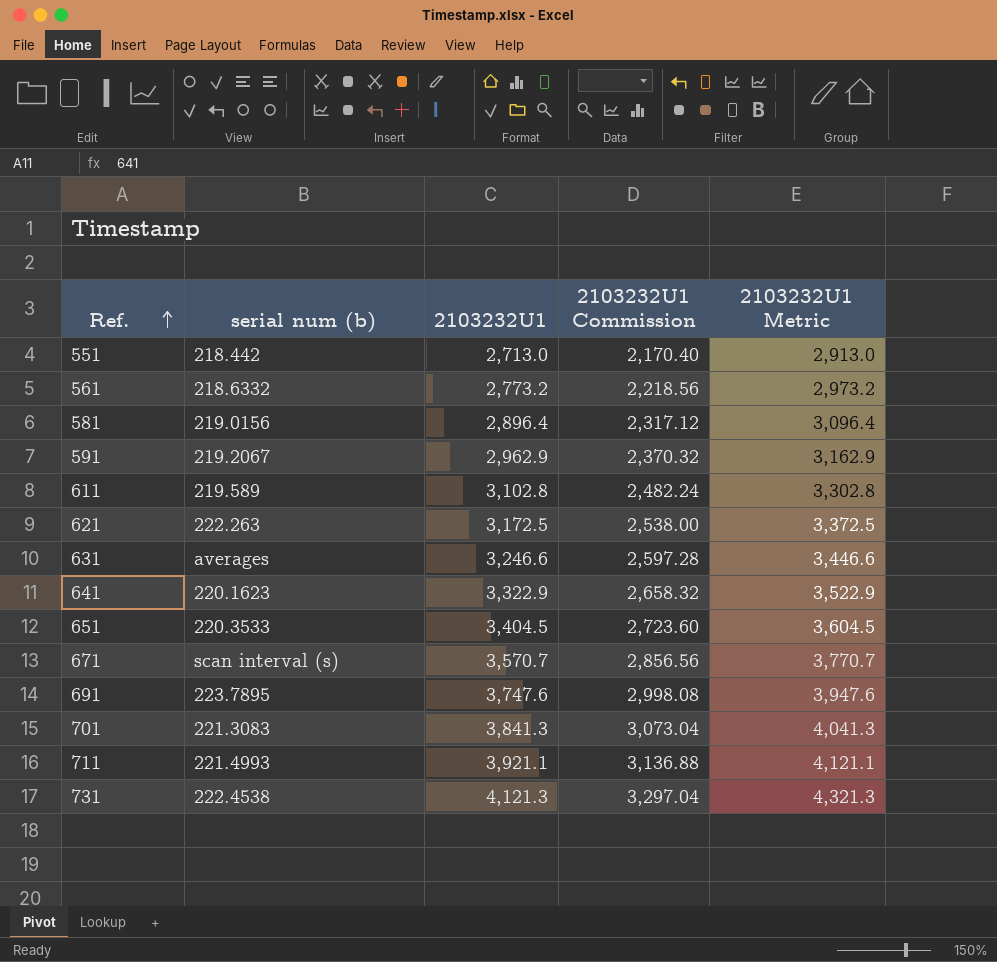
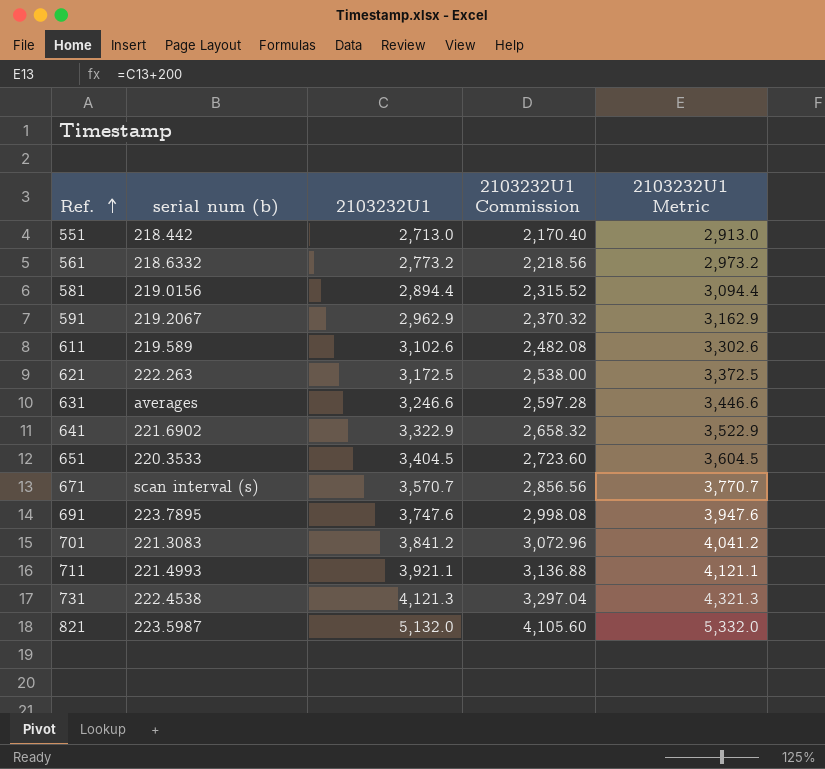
581 | 2103232U1: 2,896.4 -> 2,894.4
581 | 2103232U1 Commission: 2,317.12 -> 2,315.52
581 | 2103232U1 Metric: 3,096.4 -> 3,094.4
611 | 2103232U1: 3,102.8 -> 3,102.6
611 | 2103232U1 Commission: 2,482.24 -> 2,482.08
611 | 2103232U1 Metric: 3,302.8 -> 3,302.6
641 | serial num (b): 220.1623 -> 221.6902
701 | 2103232U1: 3,841.3 -> 3,841.2
701 | 2103232U1 Commission: 3,073.04 -> 3,072.96
701 | 2103232U1 Metric: 4,041.3 -> 4,041.2
row 821: none -> 223.5987 | 5,132.0 | 4,105.60 | 5,332.0

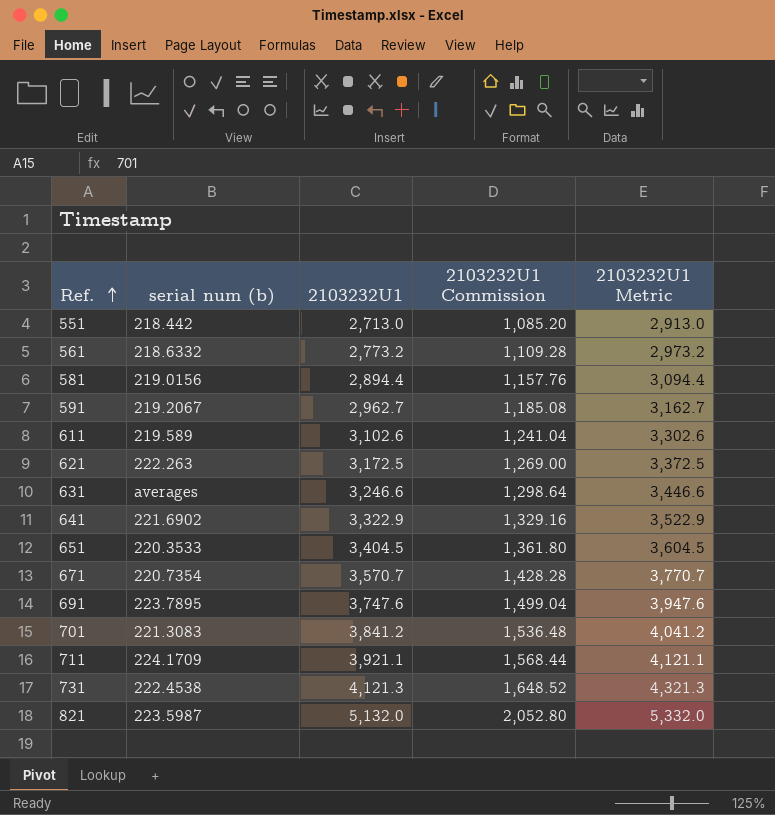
column 2103232U1 Commission | formula: [2103232U1] * 0.8 -> [2103232U1] * 0.4
591 | 2103232U1: 2,962.9 -> 2,962.7
591 | 2103232U1 Metric: 3,162.9 -> 3,162.7
671 | serial num (b): scan interval (s) -> 220.7354
711 | serial num (b): 221.4993 -> 224.1709

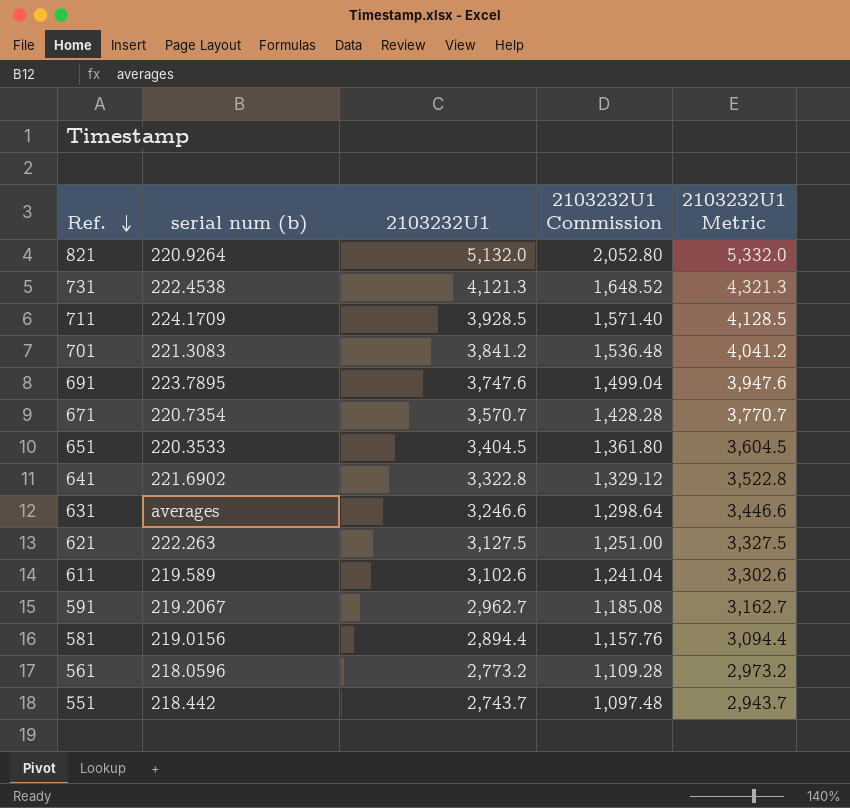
row order: Ref. ascending -> Ref. descending
821 | serial num (b): 223.5987 -> 220.9264
711 | 2103232U1: 3,921.1 -> 3,928.5
711 | 2103232U1 Commission: 1,568.44 -> 1,571.40
711 | 2103232U1 Metric: 4,121.1 -> 4,128.5
641 | 2103232U1: 3,322.9 -> 3,322.8
641 | 2103232U1 Commission: 1,329.16 -> 1,329.12
641 | 2103232U1 Metric: 3,522.9 -> 3,522.8
621 | 2103232U1: 3,172.5 -> 3,127.5
621 | 2103232U1 Commission: 1,269.00 -> 1,251.00
621 | 2103232U1 Metric: 3,372.5 -> 3,327.5
561 | serial num (b): 218.6332 -> 218.0596
551 | 2103232U1: 2,713.0 -> 2,743.7
551 | 2103232U1 Commission: 1,085.20 -> 1,097.48
551 | 2103232U1 Metric: 2,913.0 -> 2,943.7

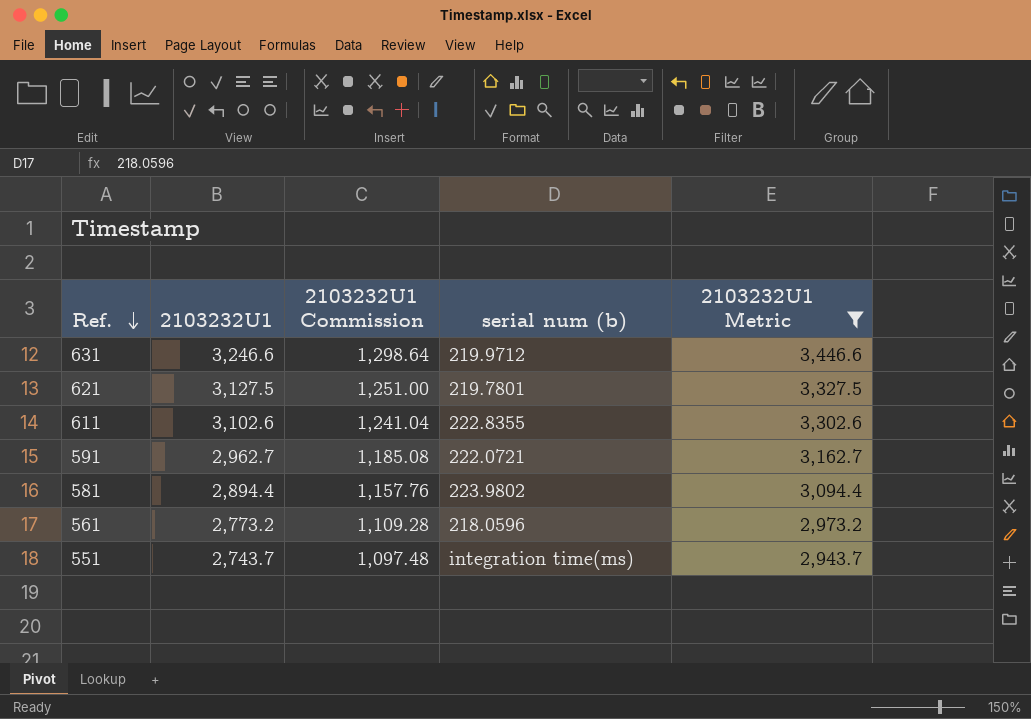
filter: none -> 2103232U1 Metric <= 3,446.6
column serial num (b) | position: 2 -> 4
631 | serial num (b): averages -> 219.9712
621 | serial num (b): 222.263 -> 219.7801
611 | serial num (b): 219.589 -> 222.8355
591 | serial num (b): 219.2067 -> 222.0721
581 | serial num (b): 219.0156 -> 223.9802
551 | serial num (b): 218.442 -> integration time(ms)

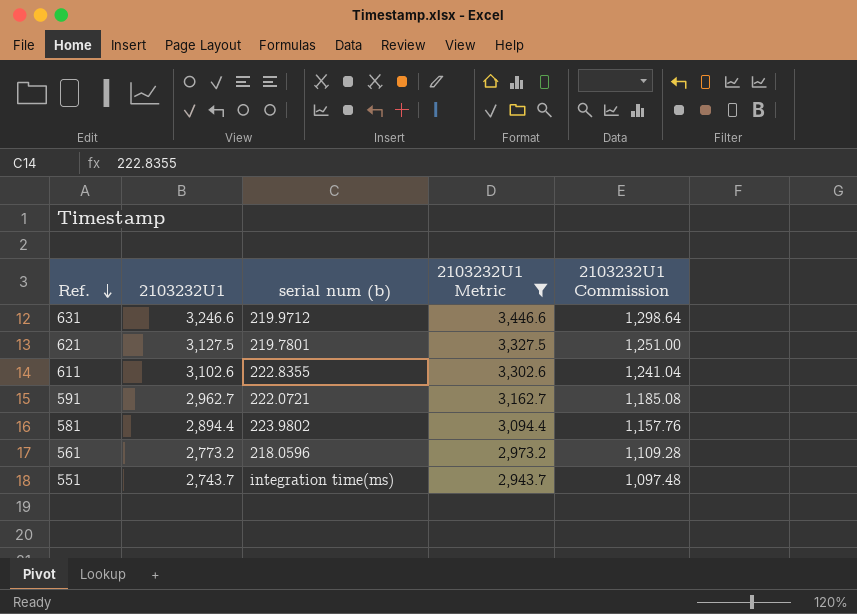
column 2103232U1 Commission | position: 3 -> 5

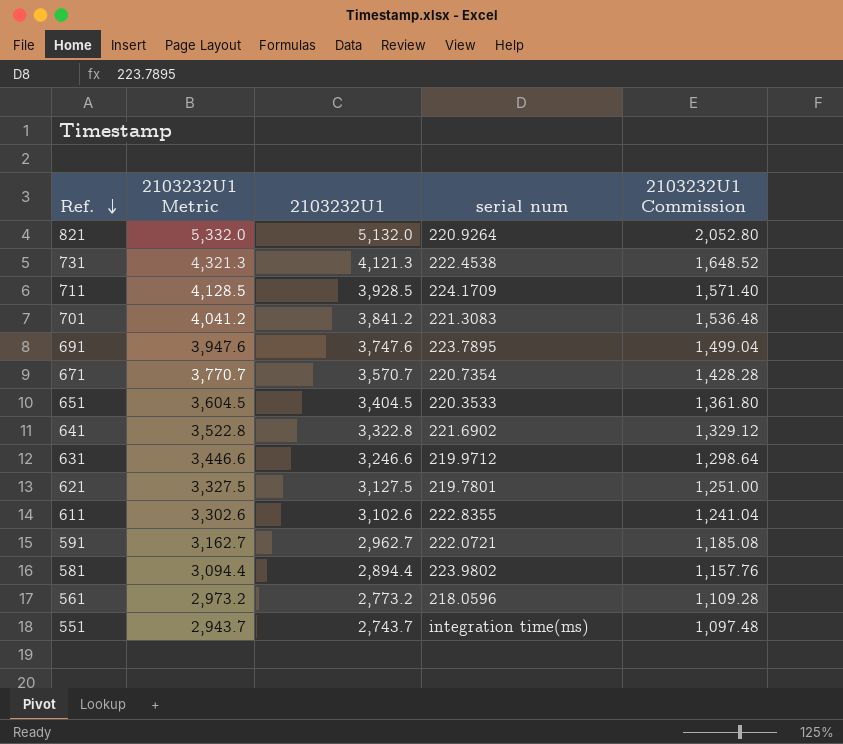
filter: 2103232U1 Metric <= 3,446.6 -> none
column 2103232U1 Metric | position: 4 -> 2
column name: serial num (b) -> serial num

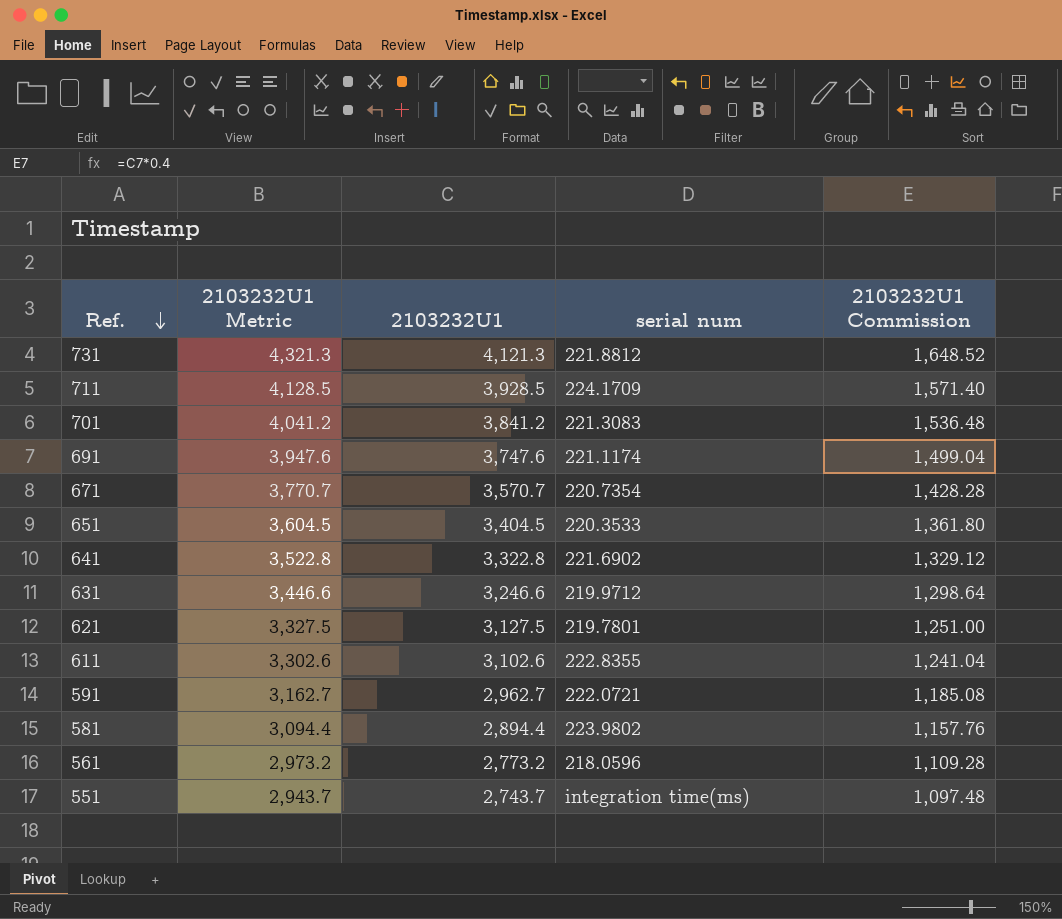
row 821: 5,332.0 | 5,132.0 | 220.9264 | 2,052.80 -> none
731 | serial num: 222.4538 -> 221.8812
691 | serial num: 223.7895 -> 221.1174

